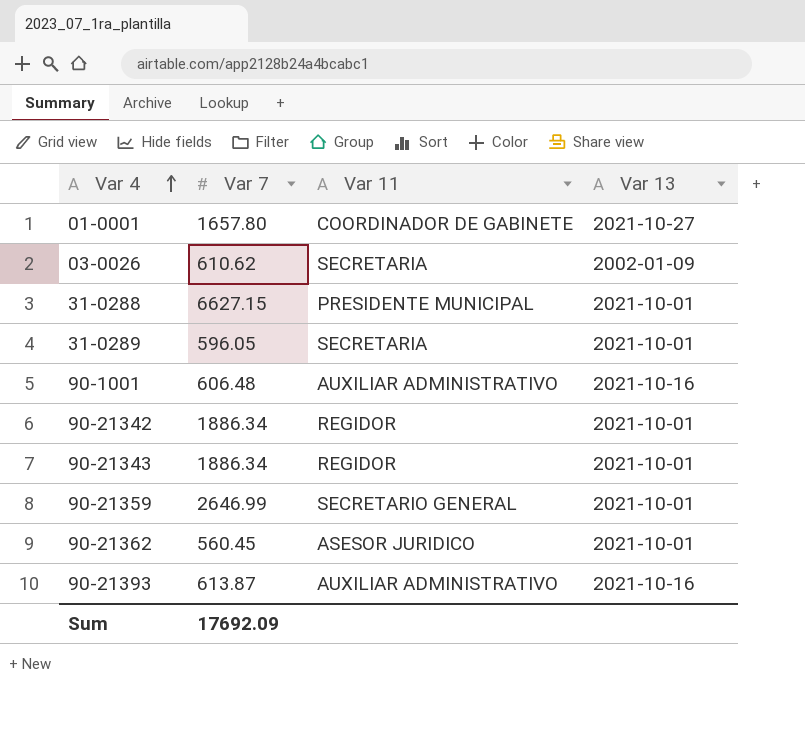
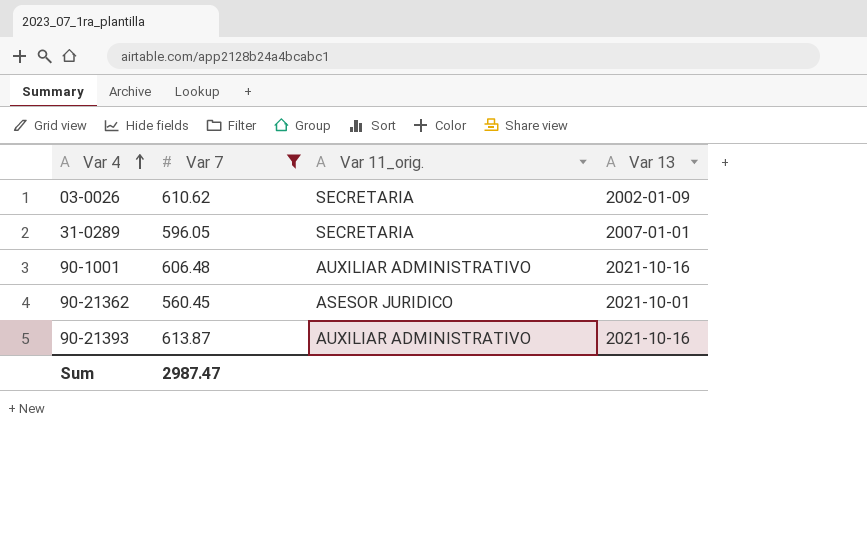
filter: none -> Var 7 <= 613.87
column name: Var 11 -> Var 11_orig.
31-0289 | Var 13: 2021-10-01 -> 2007-01-01
Sum | Var 7: 17692.09 -> 2987.47

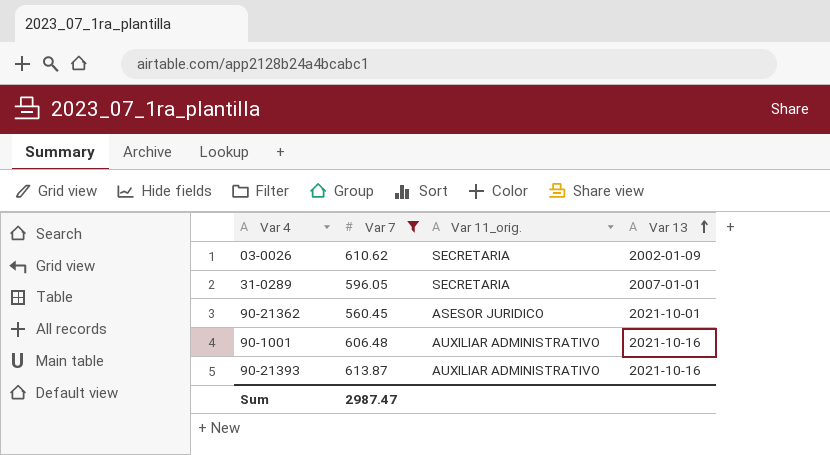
row order: Var 4 ascending -> Var 13 ascending

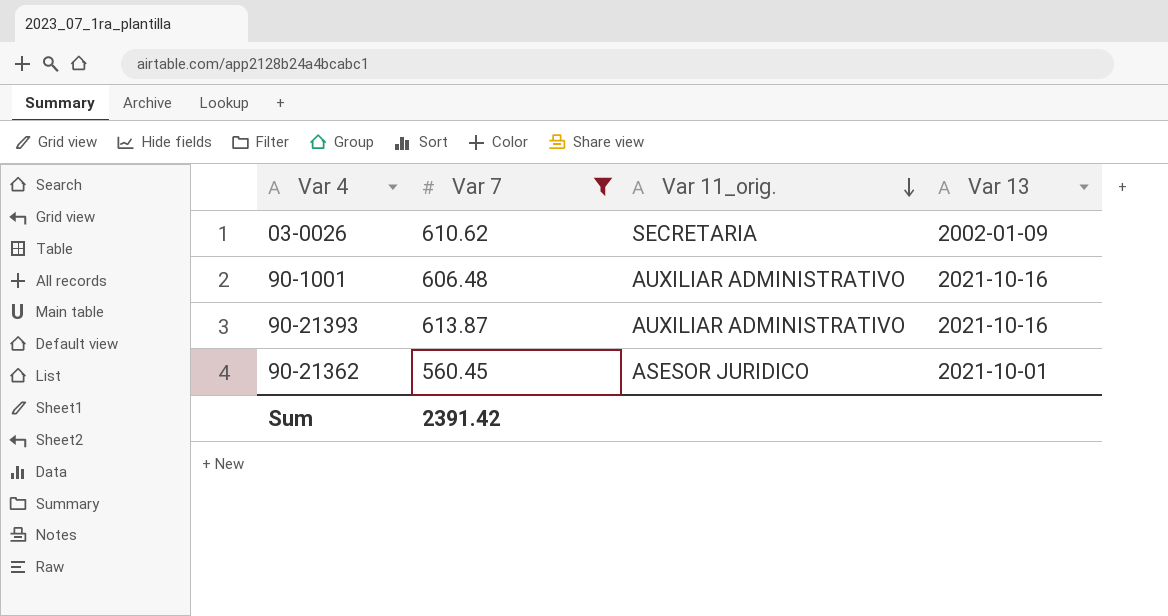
row order: Var 13 ascending -> Var 11_orig. descending
row 31-0289: 596.05 | SECRETARIA | 2007-01-01 -> none
Sum | Var 7: 2987.47 -> 2391.42

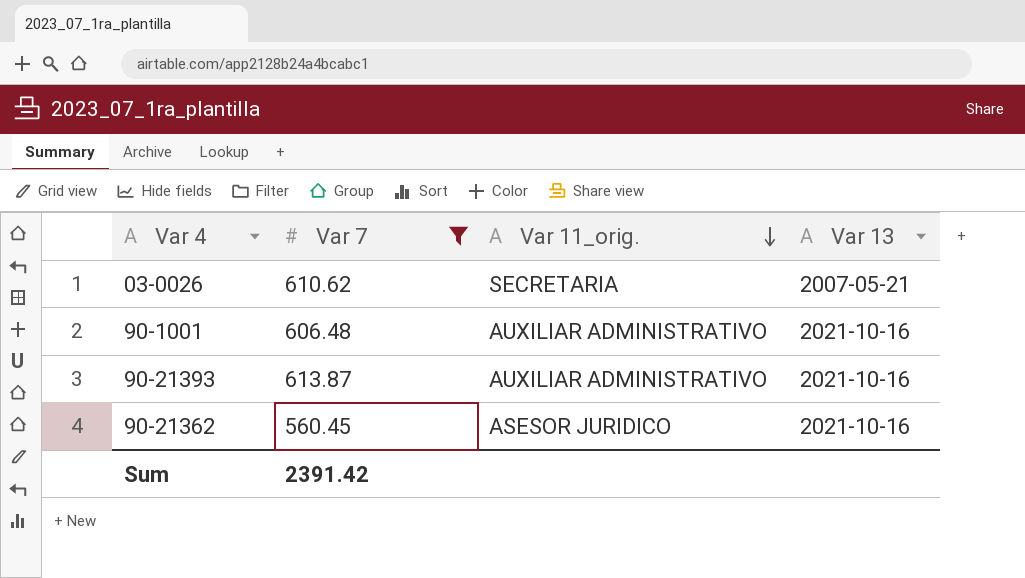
03-0026 | Var 13: 2002-01-09 -> 2007-05-21
90-21362 | Var 13: 2021-10-01 -> 2021-10-16

